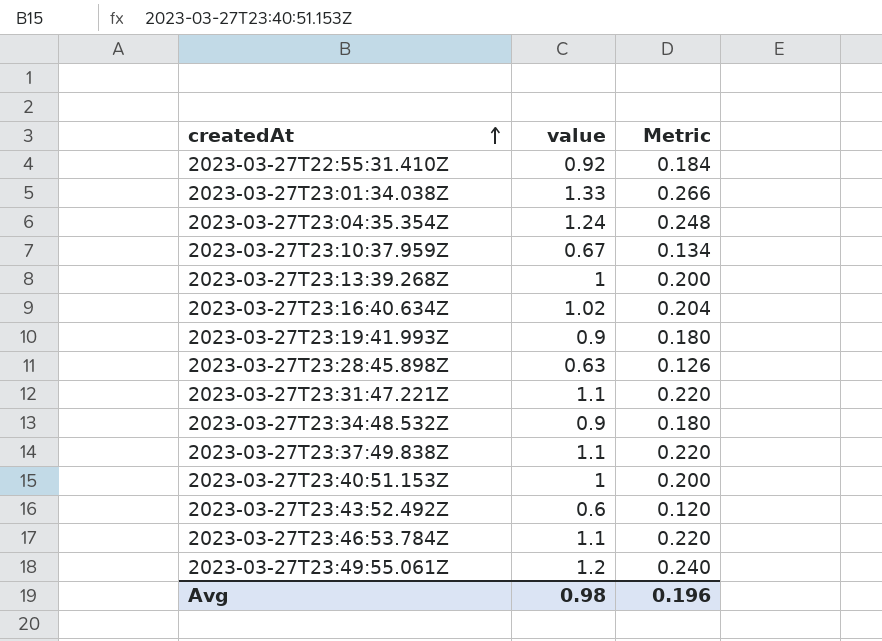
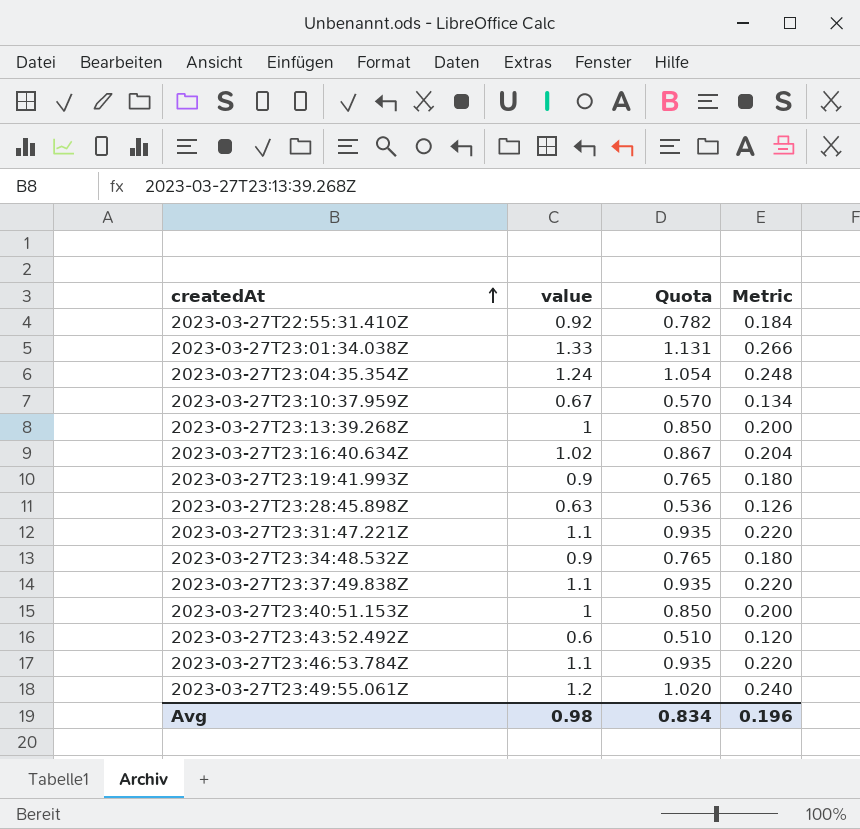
column Quota | formula: none -> [value] * 0.85

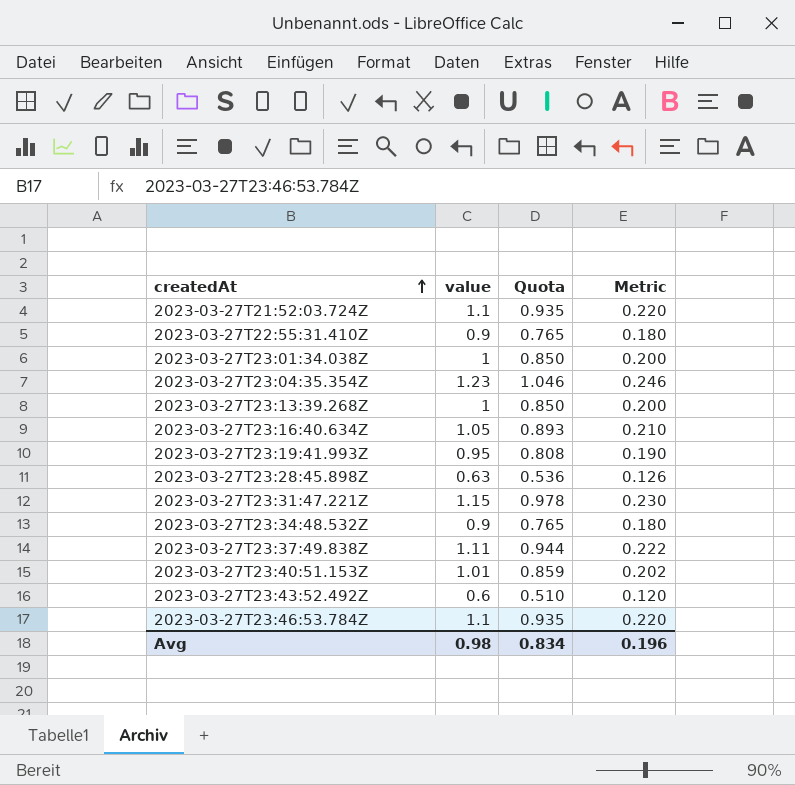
row 2023-03-27T23:10:37.959Z: 0.67 | 0.570 | 0.134 -> none
row 2023-03-27T23:49:55.061Z: 1.2 | 1.020 | 0.240 -> none
row 2023-03-27T21:52:03.724Z: none -> 1.1 | 0.935 | 0.220
2023-03-27T22:55:31.410Z | value: 0.92 -> 0.9
2023-03-27T22:55:31.410Z | Quota: 0.782 -> 0.765
2023-03-27T22:55:31.410Z | Metric: 0.184 -> 0.180
2023-03-27T23:01:34.038Z | value: 1.33 -> 1
2023-03-27T23:01:34.038Z | Quota: 1.131 -> 0.850
2023-03-27T23:01:34.038Z | Metric: 0.266 -> 0.200
2023-03-27T23:04:35.354Z | value: 1.24 -> 1.23
2023-03-27T23:04:35.354Z | Quota: 1.054 -> 1.046
2023-03-27T23:04:35.354Z | Metric: 0.248 -> 0.246
2023-03-27T23:16:40.634Z | value: 1.02 -> 1.05
2023-03-27T23:16:40.634Z | Quota: 0.867 -> 0.893
2023-03-27T23:16:40.634Z | Metric: 0.204 -> 0.210
2023-03-27T23:19:41.993Z | value: 0.9 -> 0.95
2023-03-27T23:19:41.993Z | Quota: 0.765 -> 0.808
2023-03-27T23:19:41.993Z | Metric: 0.180 -> 0.190
2023-03-27T23:31:47.221Z | value: 1.1 -> 1.15
2023-03-27T23:31:47.221Z | Quota: 0.935 -> 0.978
2023-03-27T23:31:47.221Z | Metric: 0.220 -> 0.230
2023-03-27T23:37:49.838Z | value: 1.1 -> 1.11
2023-03-27T23:37:49.838Z | Quota: 0.935 -> 0.944
2023-03-27T23:37:49.838Z | Metric: 0.220 -> 0.222
2023-03-27T23:40:51.153Z | value: 1 -> 1.01
2023-03-27T23:40:51.153Z | Quota: 0.850 -> 0.859
2023-03-27T23:40:51.153Z | Metric: 0.200 -> 0.202

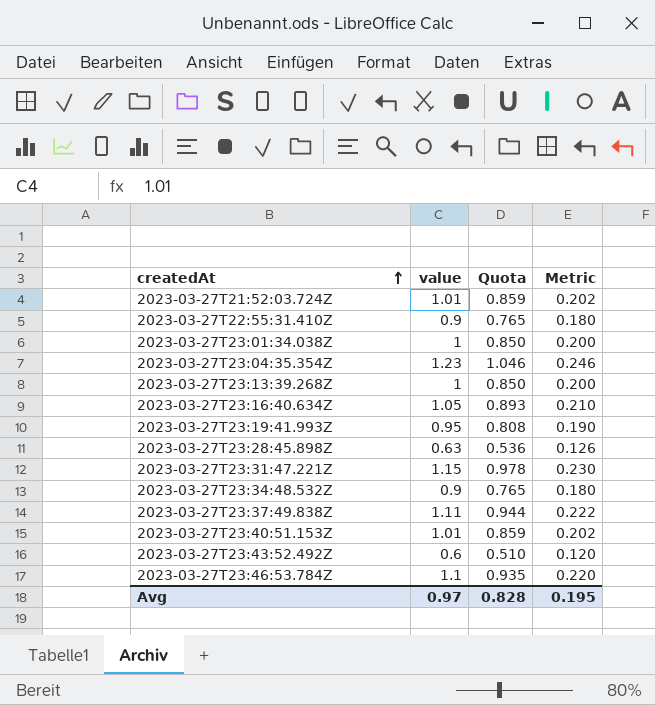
2023-03-27T21:52:03.724Z | value: 1.1 -> 1.01
2023-03-27T21:52:03.724Z | Quota: 0.935 -> 0.859
2023-03-27T21:52:03.724Z | Metric: 0.220 -> 0.202
Avg | value: 0.98 -> 0.97
Avg | Quota: 0.834 -> 0.828
Avg | Metric: 0.196 -> 0.195

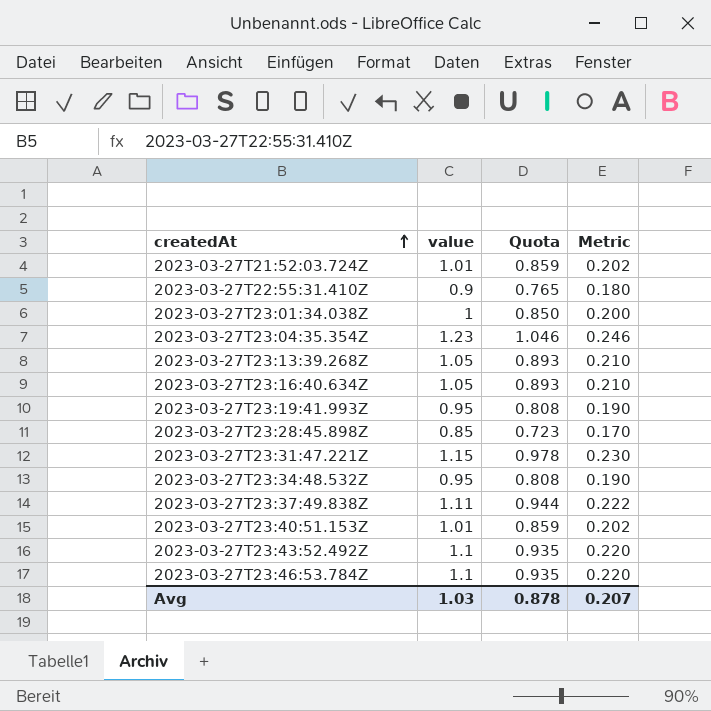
2023-03-27T23:13:39.268Z | value: 1 -> 1.05
2023-03-27T23:13:39.268Z | Quota: 0.850 -> 0.893
2023-03-27T23:13:39.268Z | Metric: 0.200 -> 0.210
2023-03-27T23:28:45.898Z | value: 0.63 -> 0.85
2023-03-27T23:28:45.898Z | Quota: 0.536 -> 0.723
2023-03-27T23:28:45.898Z | Metric: 0.126 -> 0.170
2023-03-27T23:34:48.532Z | value: 0.9 -> 0.95
2023-03-27T23:34:48.532Z | Quota: 0.765 -> 0.808
2023-03-27T23:34:48.532Z | Metric: 0.180 -> 0.190
2023-03-27T23:43:52.492Z | value: 0.6 -> 1.1
2023-03-27T23:43:52.492Z | Quota: 0.510 -> 0.935
2023-03-27T23:43:52.492Z | Metric: 0.120 -> 0.220
Avg | value: 0.97 -> 1.03
Avg | Quota: 0.828 -> 0.878
Avg | Metric: 0.195 -> 0.207

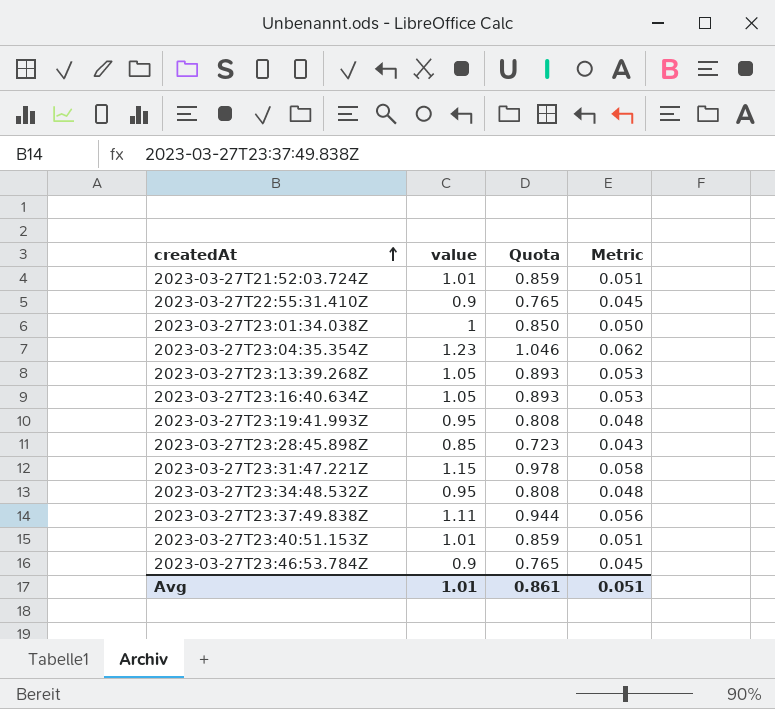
column Metric | formula: [value] * 0.2 -> [value] * 0.05
row 2023-03-27T23:43:52.492Z: 1.1 | 0.935 | 0.220 -> none
2023-03-27T23:46:53.784Z | value: 1.1 -> 0.9
2023-03-27T23:46:53.784Z | Quota: 0.935 -> 0.765
Avg | value: 1.03 -> 1.01
Avg | Quota: 0.878 -> 0.861
Avg | Metric: 0.207 -> 0.051

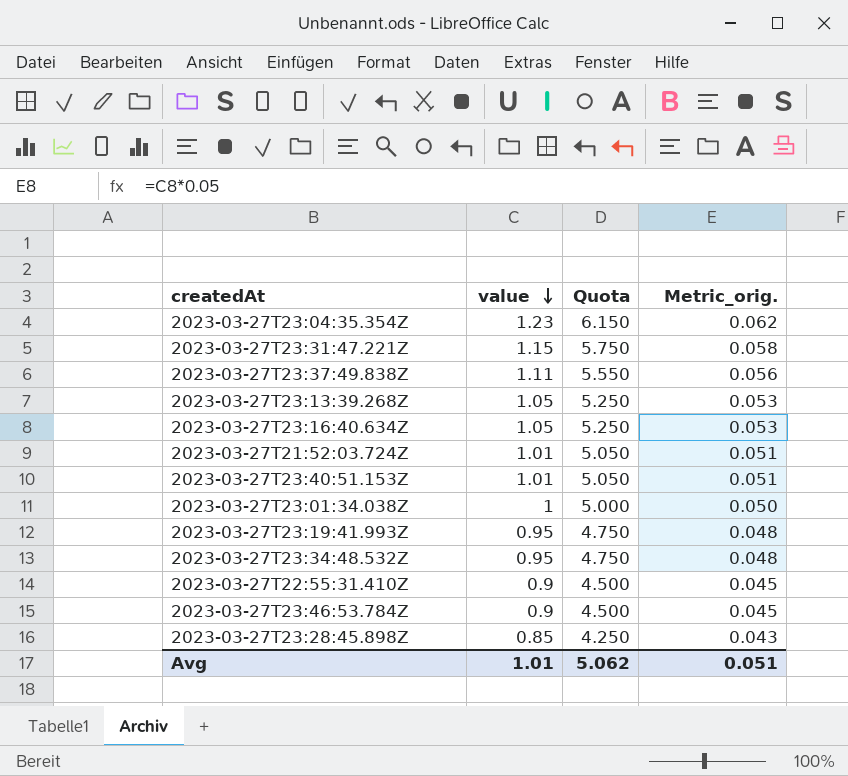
row order: createdAt ascending -> value descending
column Quota | formula: [value] * 0.85 -> [value] * 5
column name: Metric -> Metric_orig.
Avg | Quota: 0.861 -> 5.062

